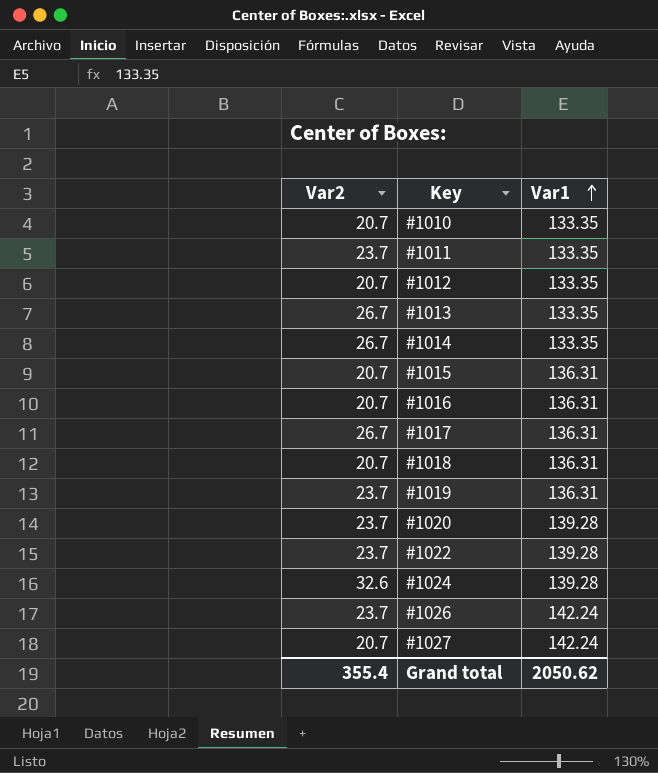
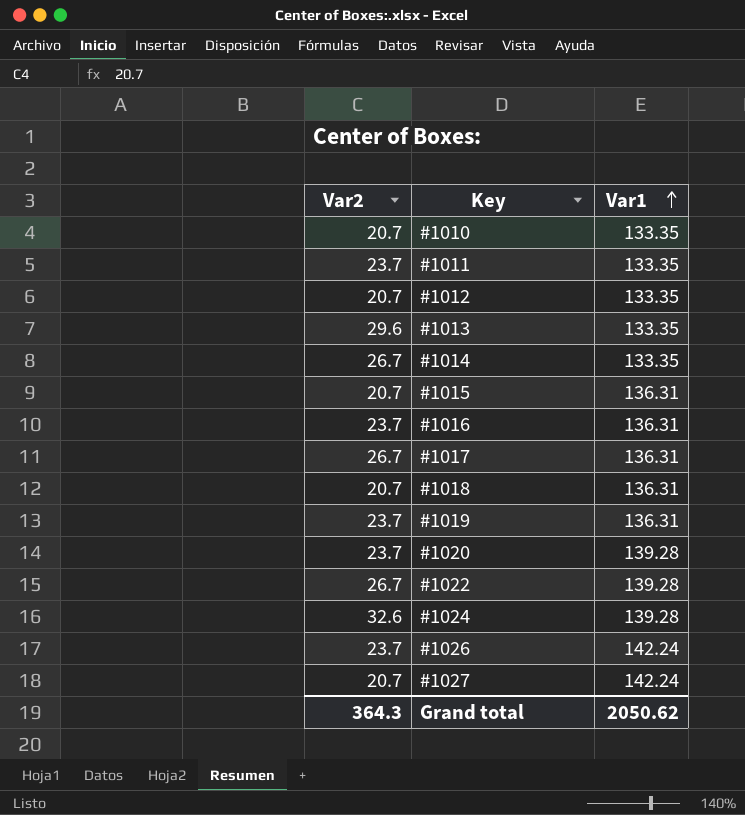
#1013 | Var2: 26.7 -> 29.6
#1016 | Var2: 20.7 -> 23.7
#1022 | Var2: 23.7 -> 26.7
Grand total | Var2: 355.4 -> 364.3

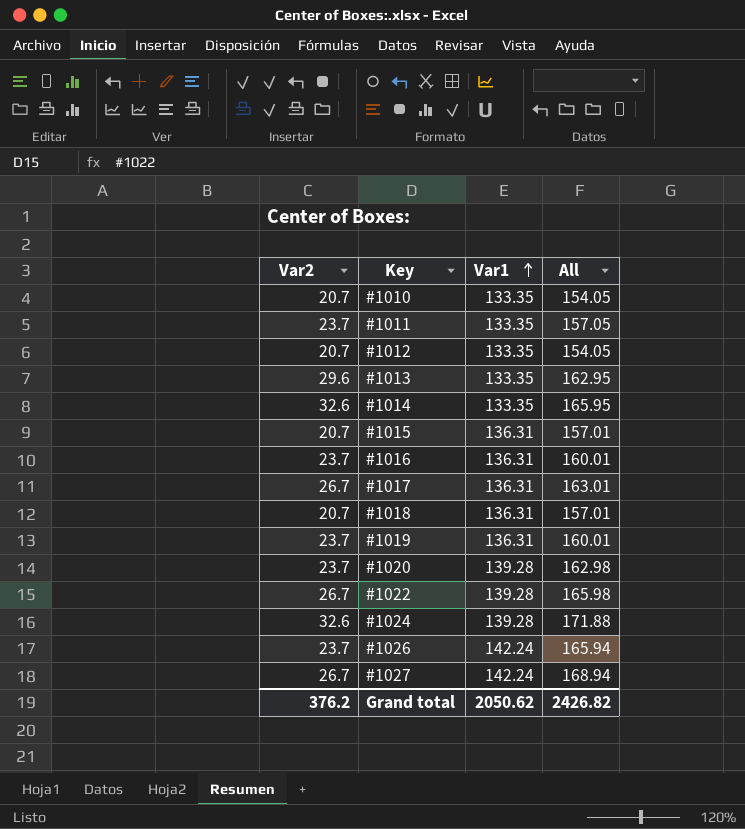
column All | formula: none -> [Var2] + [Var1]
#1014 | Var2: 26.7 -> 32.6
#1027 | Var2: 20.7 -> 26.7
Grand total | Var2: 364.3 -> 376.2

